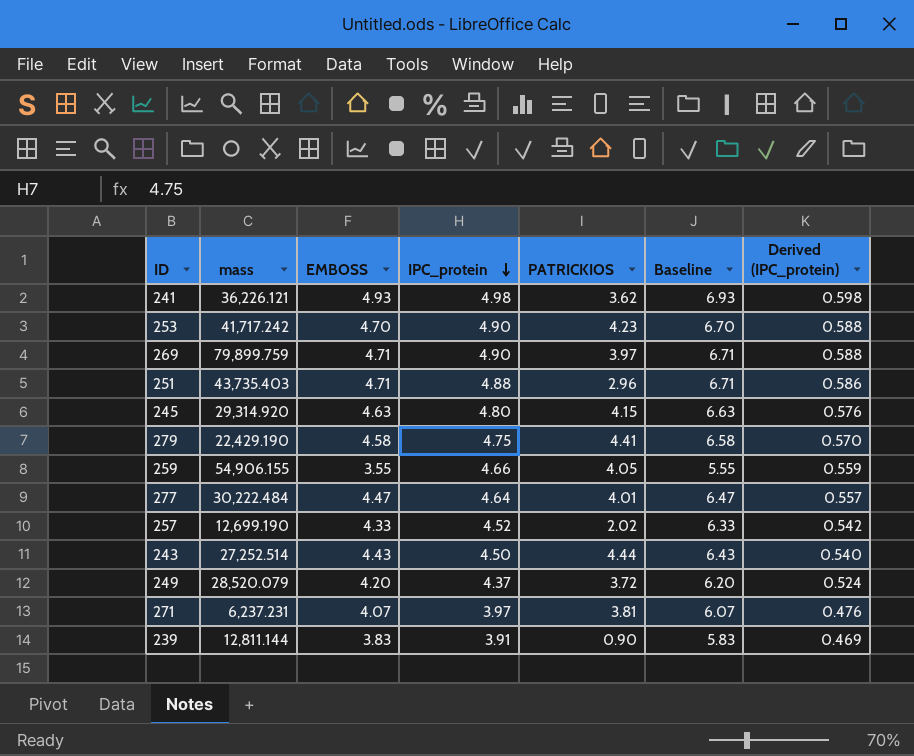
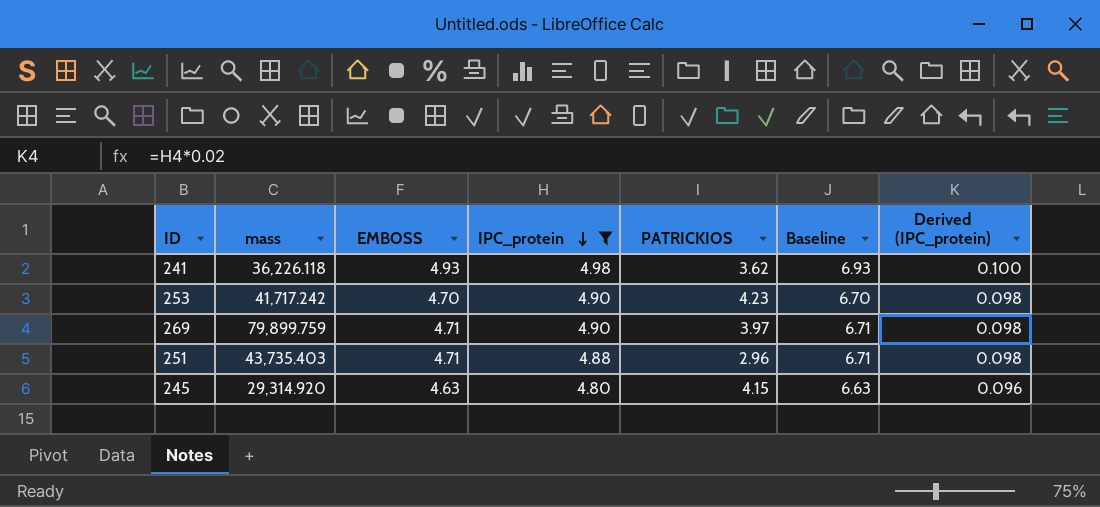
filter: none -> IPC_protein >= 4.80
column Derived (IPC_protein) | formula: [IPC_protein] * 0.12 -> [IPC_protein] * 0.02
241 | mass: 36,226.121 -> 36,226.118

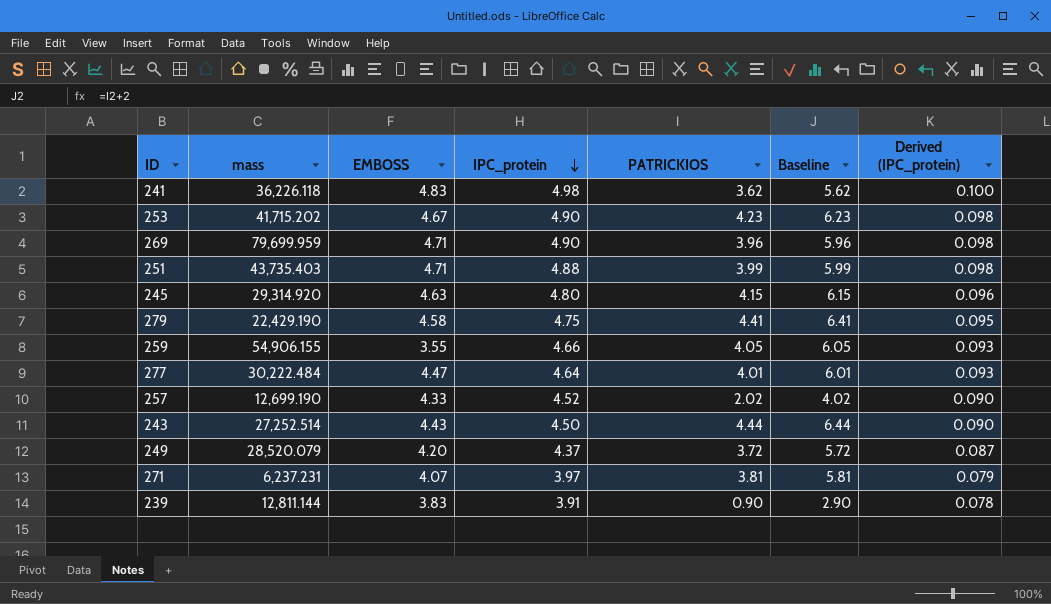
filter: IPC_protein >= 4.80 -> none
column Baseline | formula: [EMBOSS] + 2 -> [PATRICKIOS] + 2
241 | EMBOSS: 4.93 -> 4.83
253 | mass: 41,717.242 -> 41,715.202
253 | EMBOSS: 4.70 -> 4.67
269 | mass: 79,899.759 -> 79,699.959
269 | PATRICKIOS: 3.97 -> 3.96
251 | PATRICKIOS: 2.96 -> 3.99

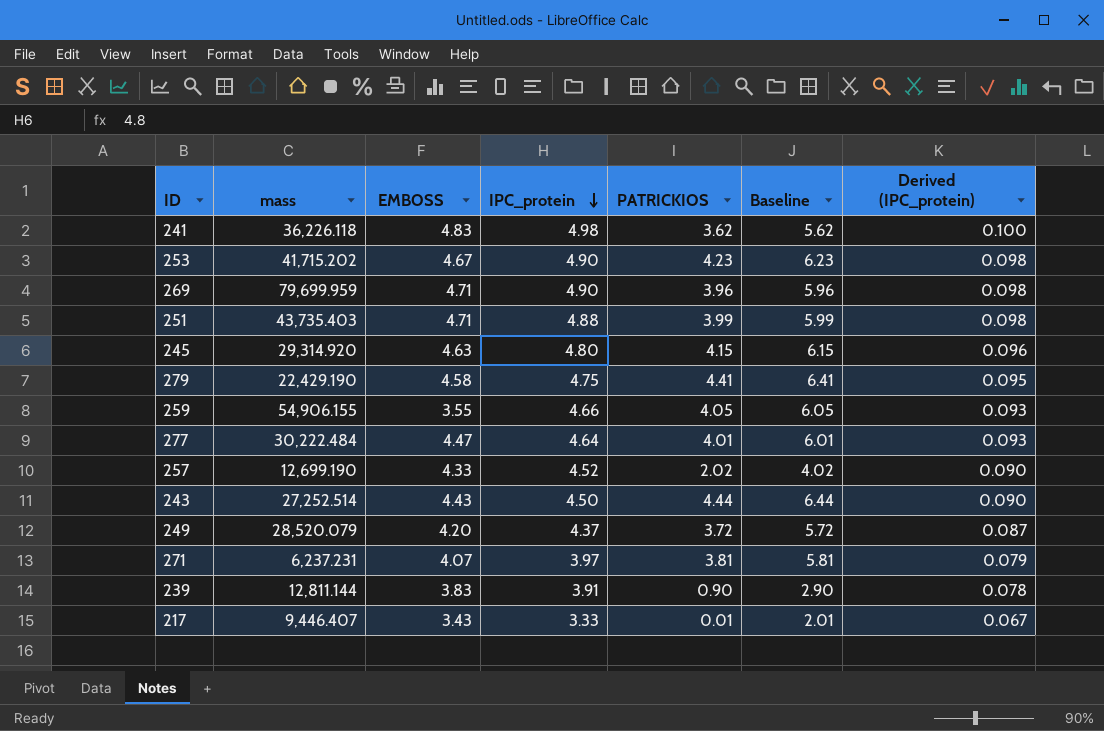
row 217: none -> 9,446.407 | 3.43 | 3.33 | 0.01 | 2.01 | 0.067

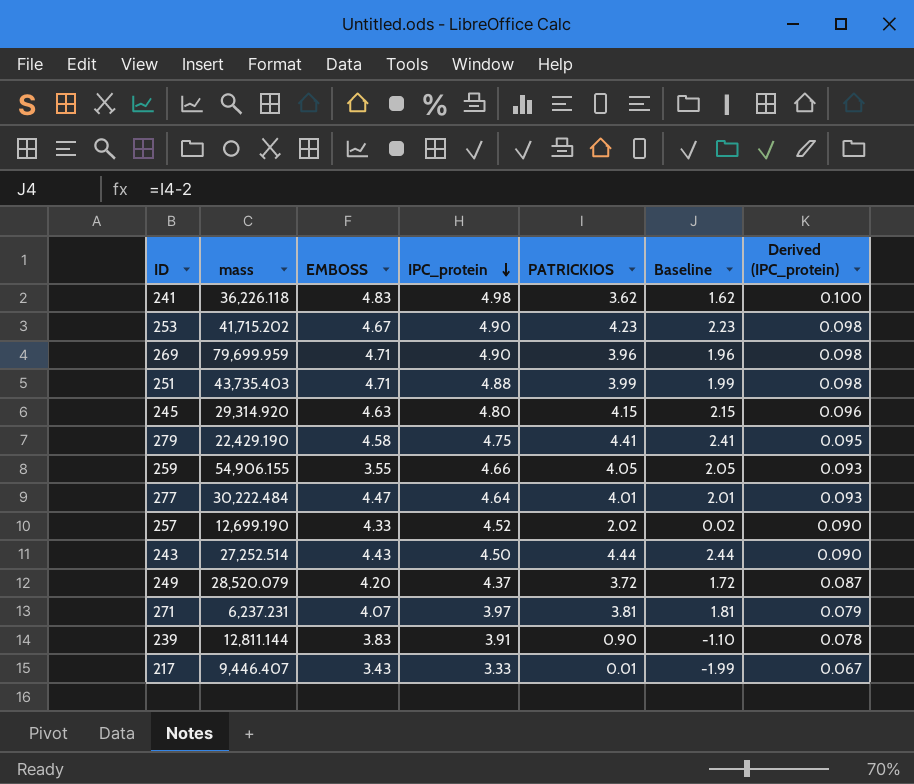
column Baseline | formula: [PATRICKIOS] + 2 -> [PATRICKIOS] - 2

